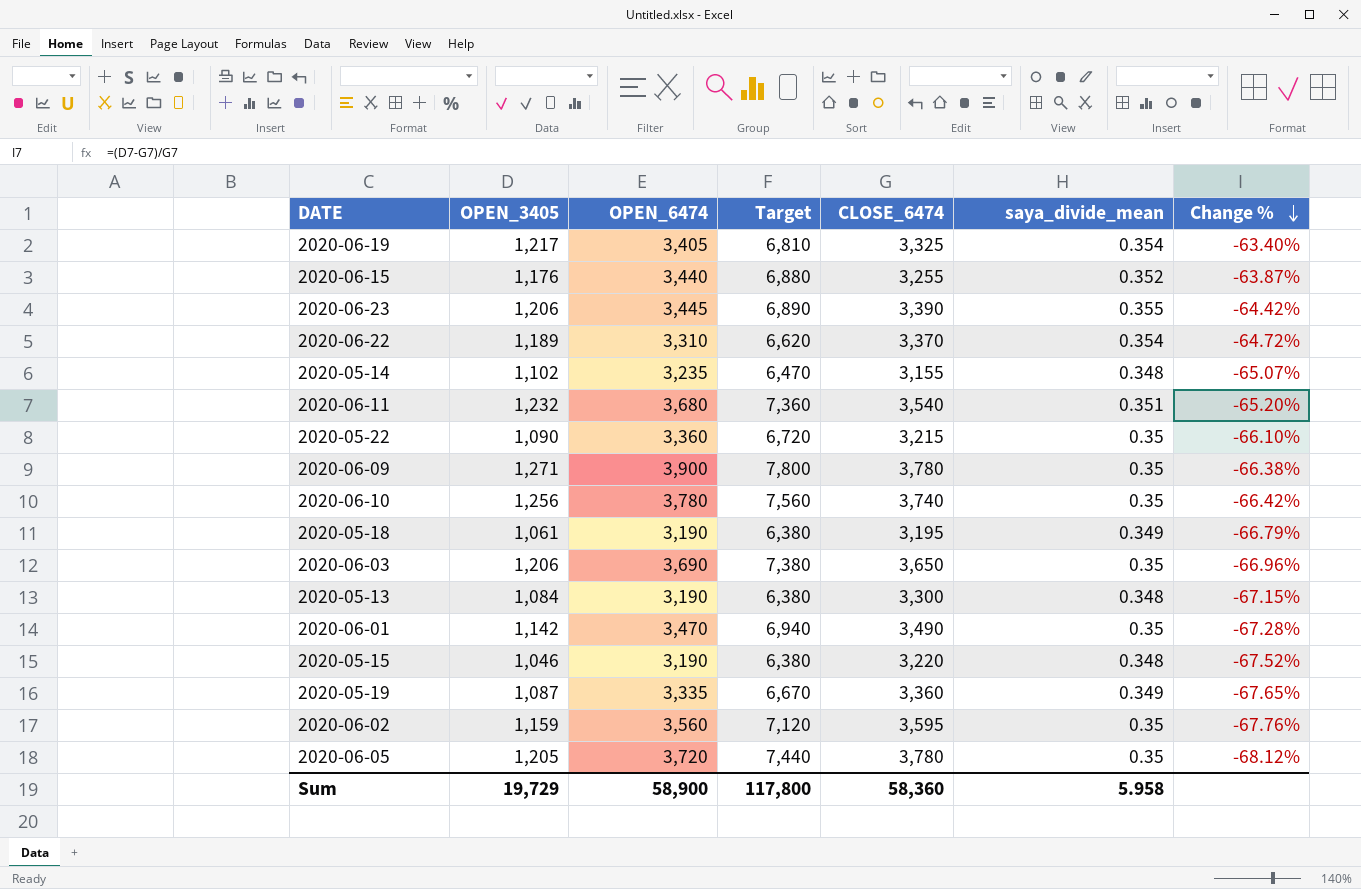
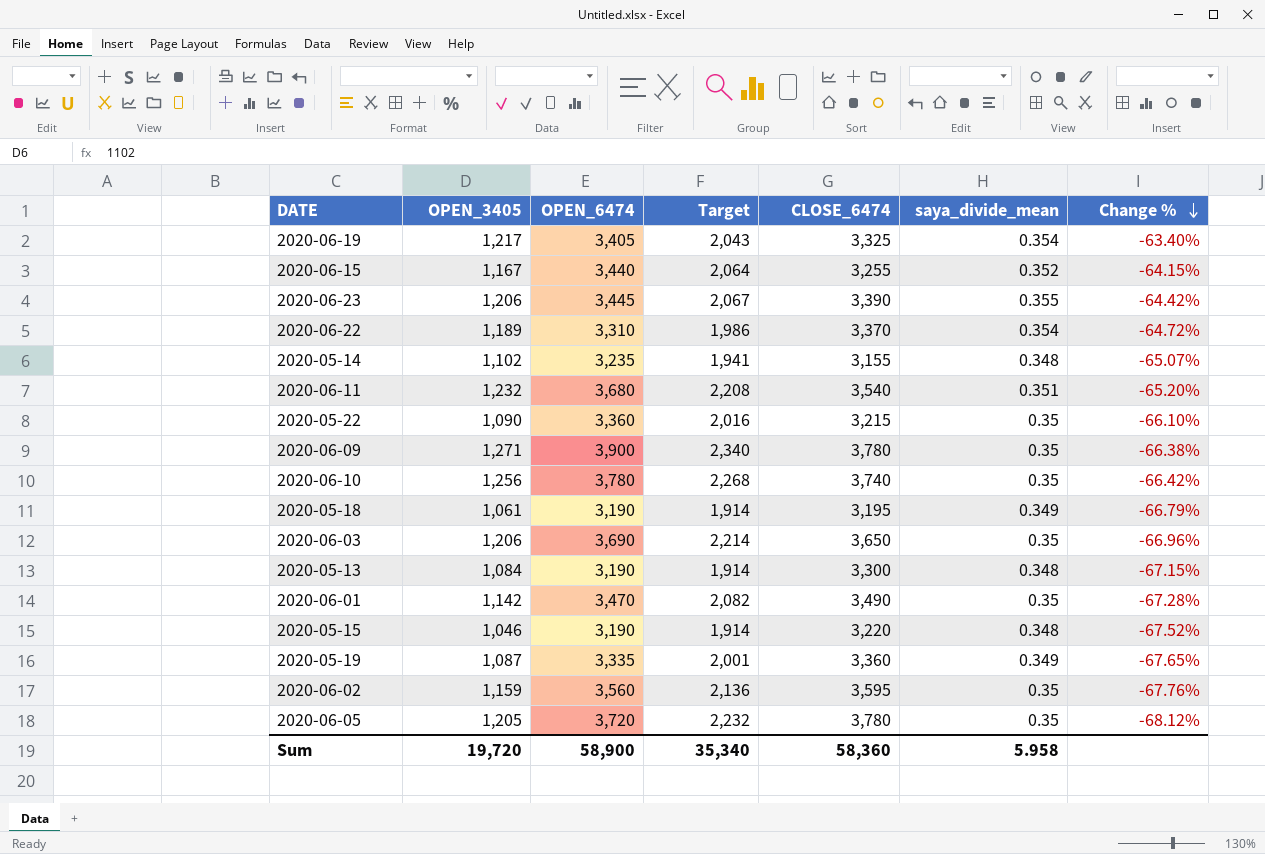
column Target | formula: [OPEN_6474] * 2 -> [OPEN_6474] * 0.6
2020-06-15 | OPEN_3405: 1,176 -> 1,167
2020-06-15 | Change %: -63.87% -> -64.15%
Sum | OPEN_3405: 19,729 -> 19,720
Sum | Target: 117,800 -> 35,340

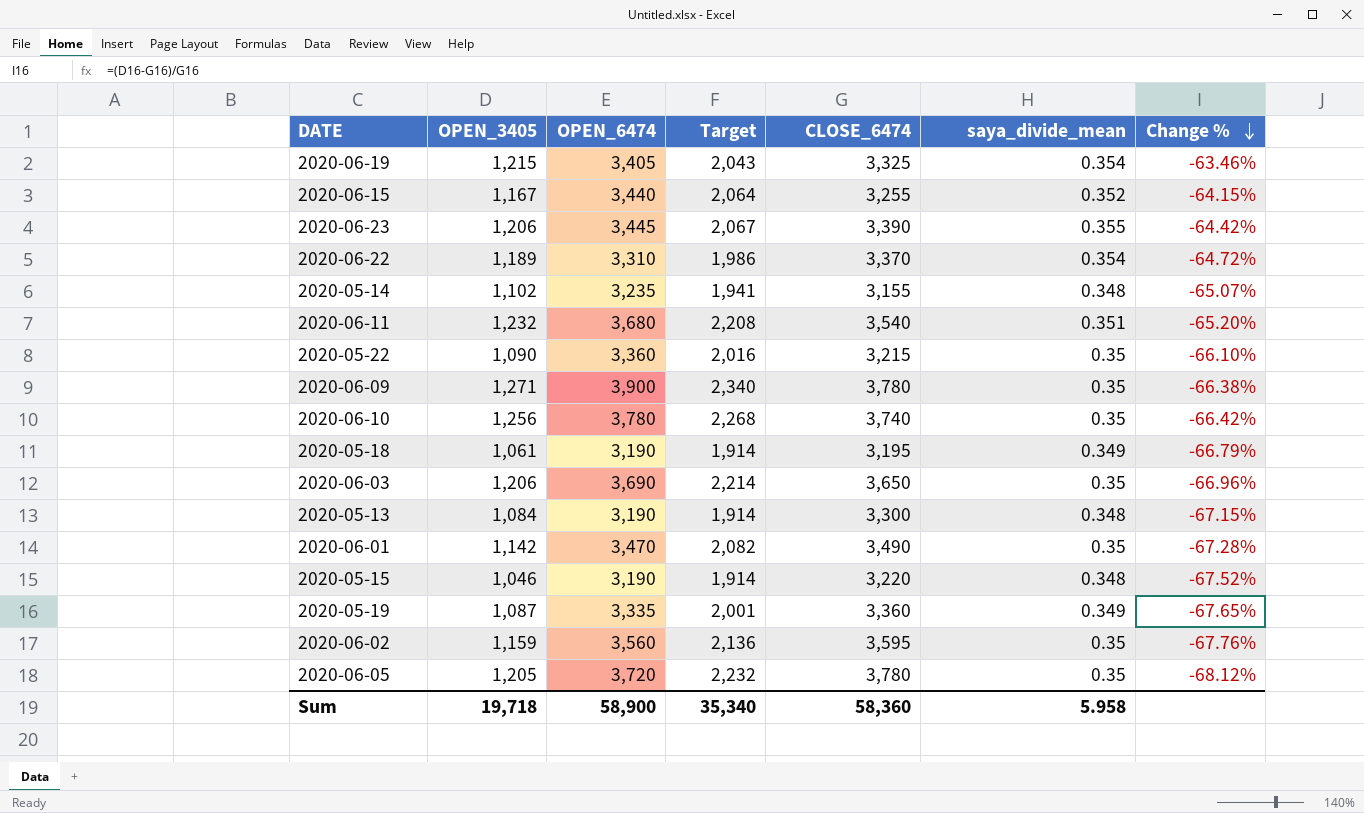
2020-06-19 | OPEN_3405: 1,217 -> 1,215
2020-06-19 | Change %: -63.40% -> -63.46%
Sum | OPEN_3405: 19,720 -> 19,718

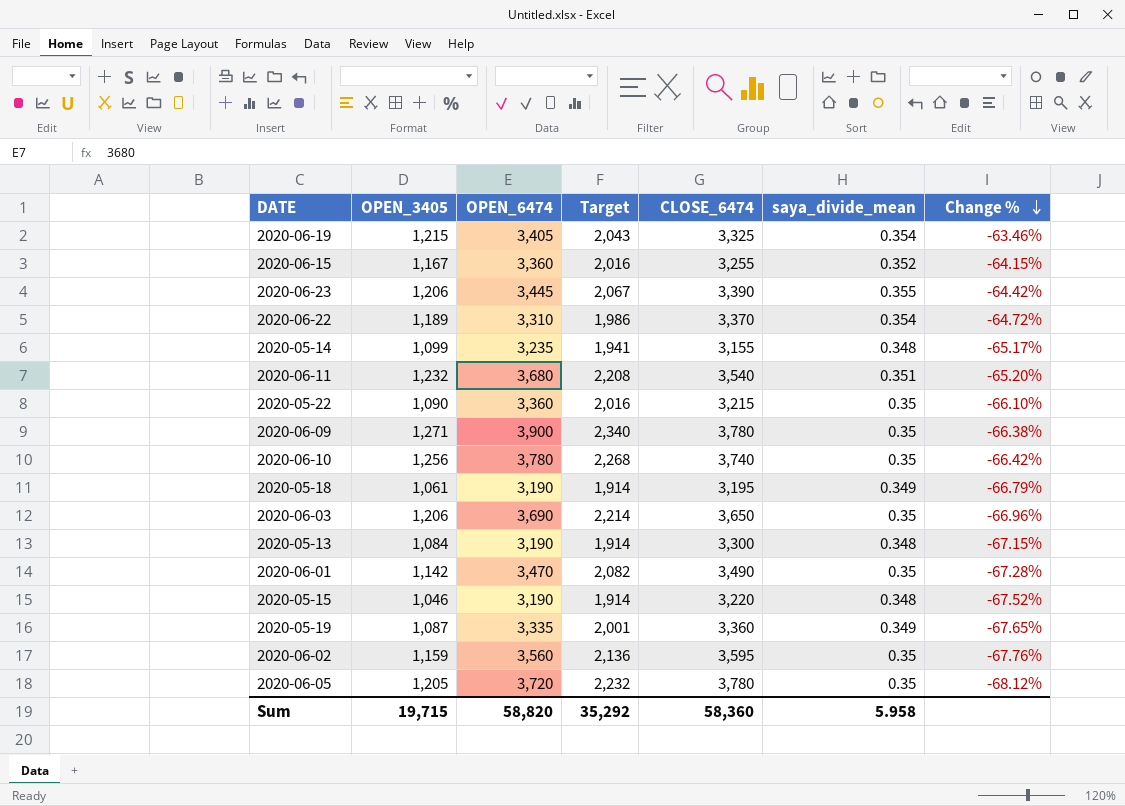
2020-06-15 | OPEN_6474: 3,440 -> 3,360
2020-06-15 | Target: 2,064 -> 2,016
2020-05-14 | OPEN_3405: 1,102 -> 1,099
2020-05-14 | Change %: -65.07% -> -65.17%
Sum | OPEN_3405: 19,718 -> 19,715
Sum | OPEN_6474: 58,900 -> 58,820
Sum | Target: 35,340 -> 35,292

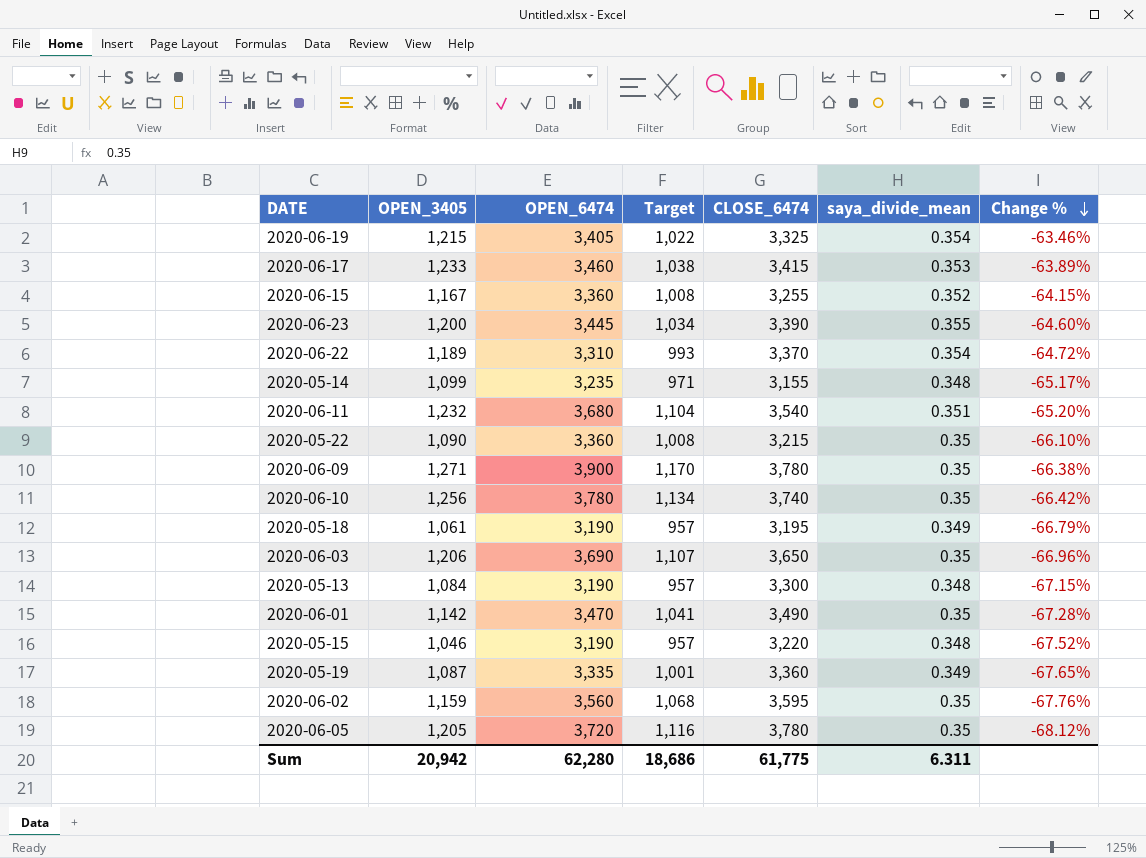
column Target | formula: [OPEN_6474] * 0.6 -> [OPEN_6474] * 0.3
row 2020-06-17: none -> 1,233 | 3,460 | 1,038 | 3,415 | 0.353 | -63.89%
2020-06-23 | OPEN_3405: 1,206 -> 1,200
2020-06-23 | Change %: -64.42% -> -64.60%
Sum | OPEN_3405: 19,715 -> 20,942
Sum | OPEN_6474: 58,820 -> 62,280
Sum | Target: 35,292 -> 18,686
Sum | CLOSE_6474: 58,360 -> 61,775
Sum | saya_divide_mean: 5.958 -> 6.311

